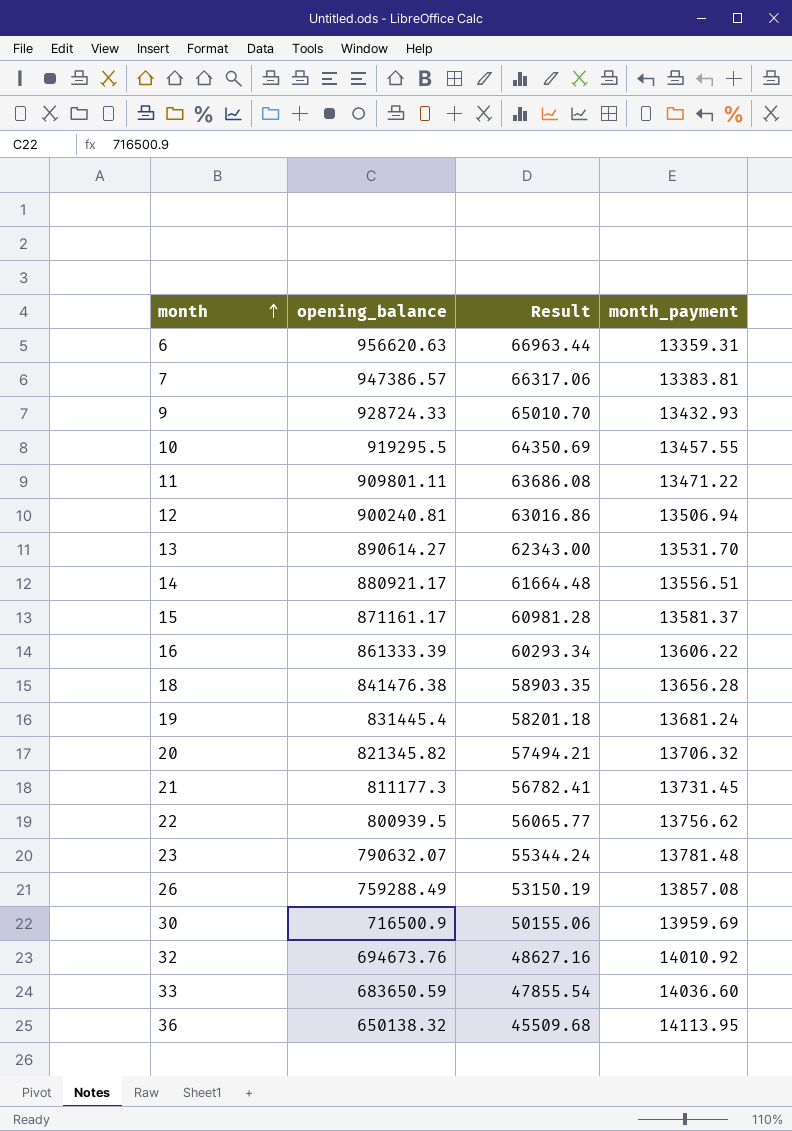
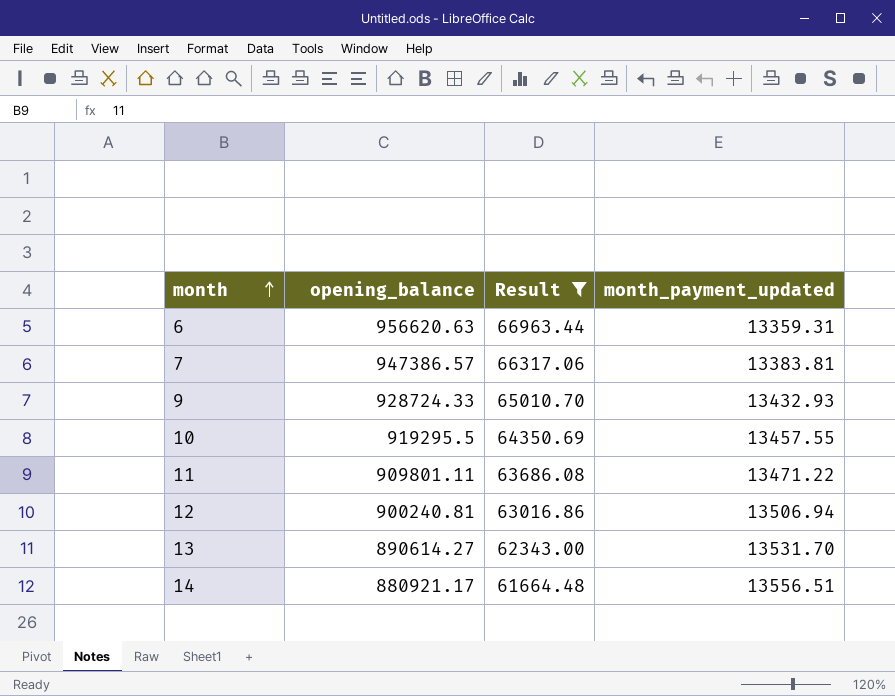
filter: none -> Result >= 61664.48
column name: month_payment -> month_payment_updated

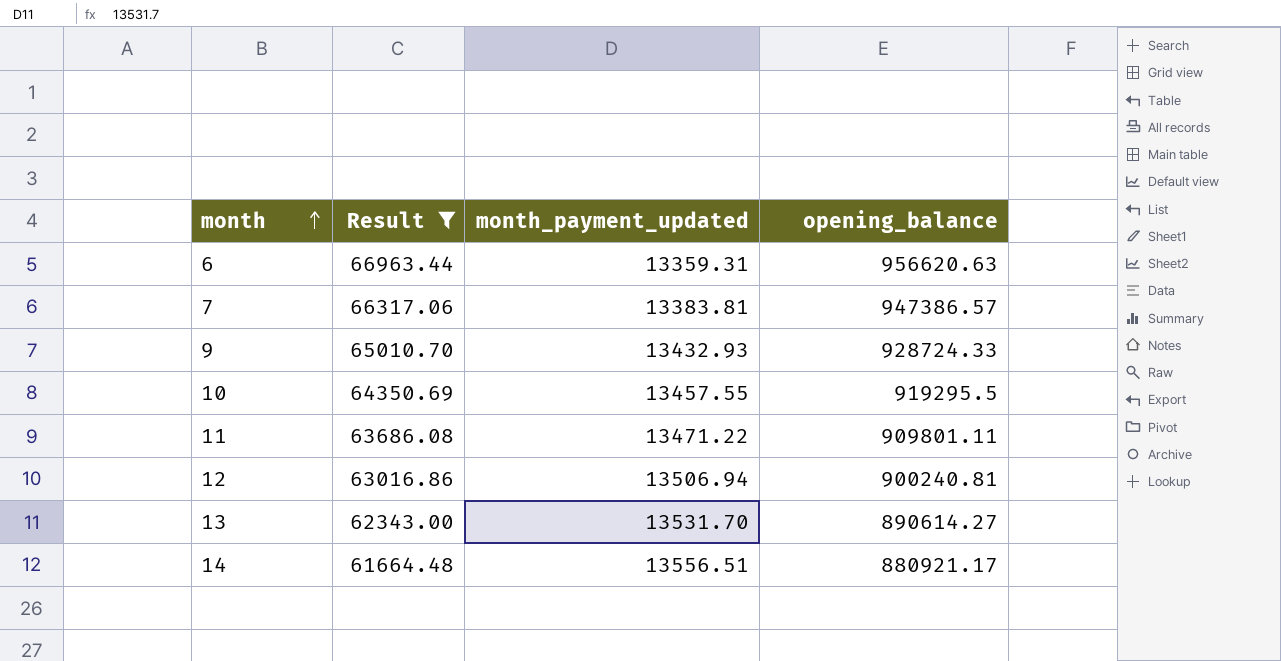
column opening_balance | position: 2 -> 4

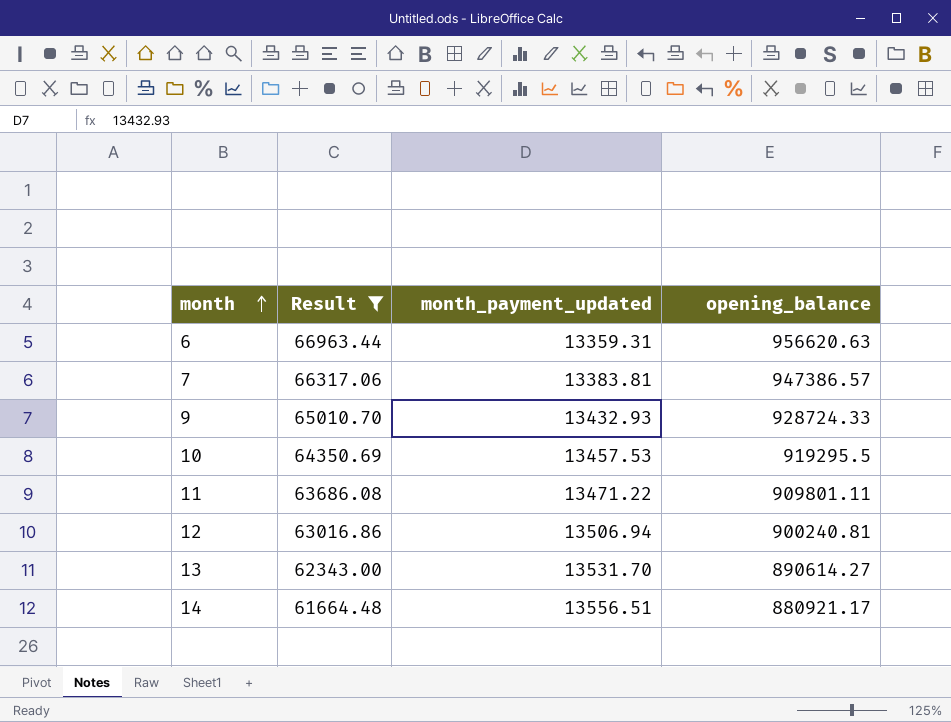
10 | month_payment_updated: 13457.55 -> 13457.53

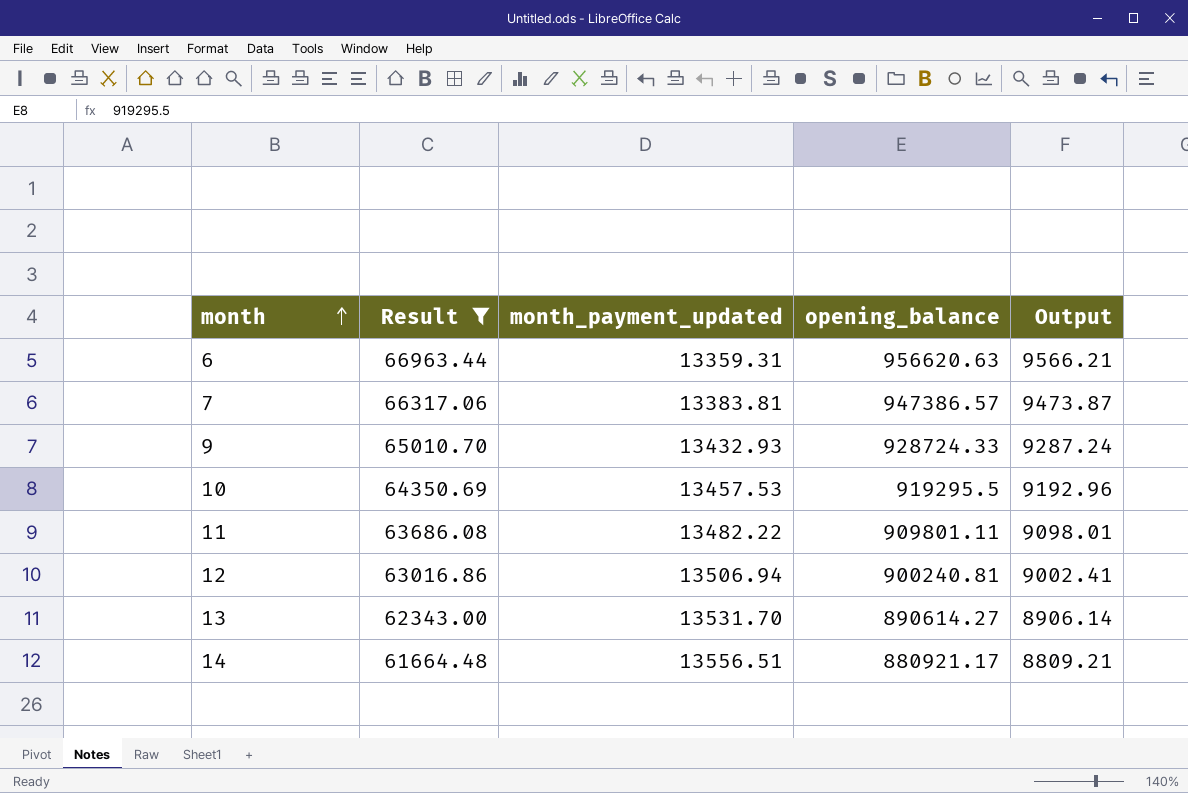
column Output | formula: none -> [opening_balance] * 0.01
11 | month_payment_updated: 13471.22 -> 13482.22

